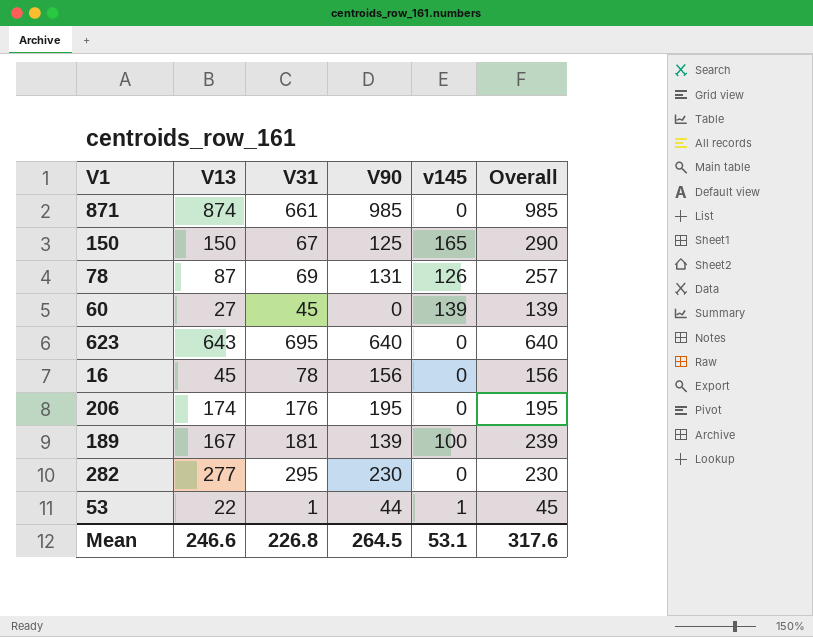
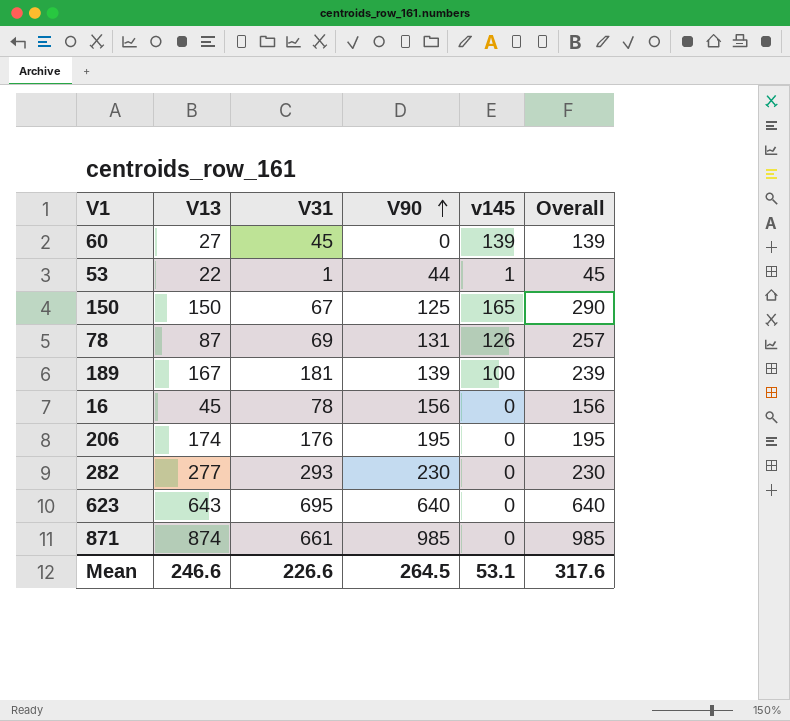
row order: none -> V90 ascending
282 | V31: 295 -> 293
Mean | V31: 226.8 -> 226.6

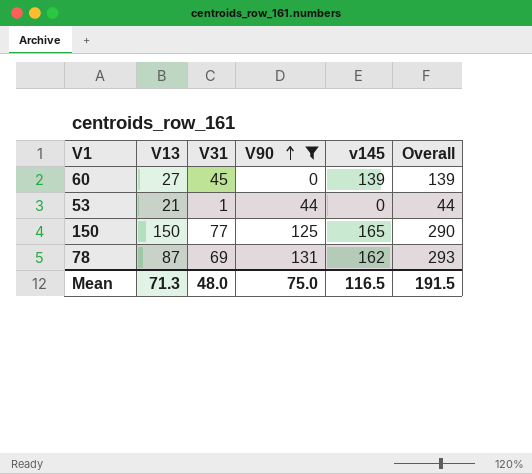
filter: none -> V90 <= 131
53 | V13: 22 -> 21
53 | v145: 1 -> 0
53 | Overall: 45 -> 44
150 | V31: 67 -> 77
78 | v145: 126 -> 162
78 | Overall: 257 -> 293
Mean | V13: 246.6 -> 71.3
Mean | V31: 226.6 -> 48.0
Mean | V90: 264.5 -> 75.0
Mean | v145: 53.1 -> 116.5
Mean | Overall: 317.6 -> 191.5

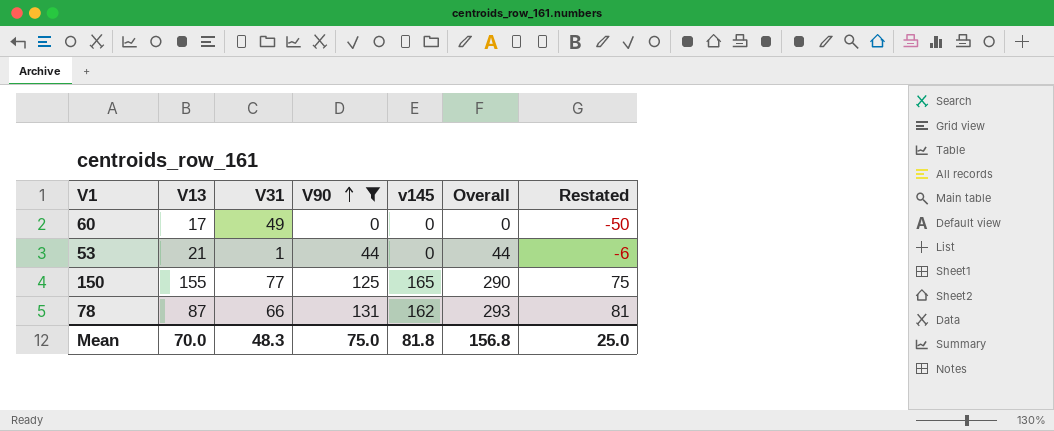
column Restated | formula: none -> [V90] - 50
60 | V13: 27 -> 17
60 | V31: 45 -> 49
60 | v145: 139 -> 0
60 | Overall: 139 -> 0
150 | V13: 150 -> 155
78 | V31: 69 -> 66
Mean | V13: 71.3 -> 70.0
Mean | V31: 48.0 -> 48.3
Mean | v145: 116.5 -> 81.8
Mean | Overall: 191.5 -> 156.8

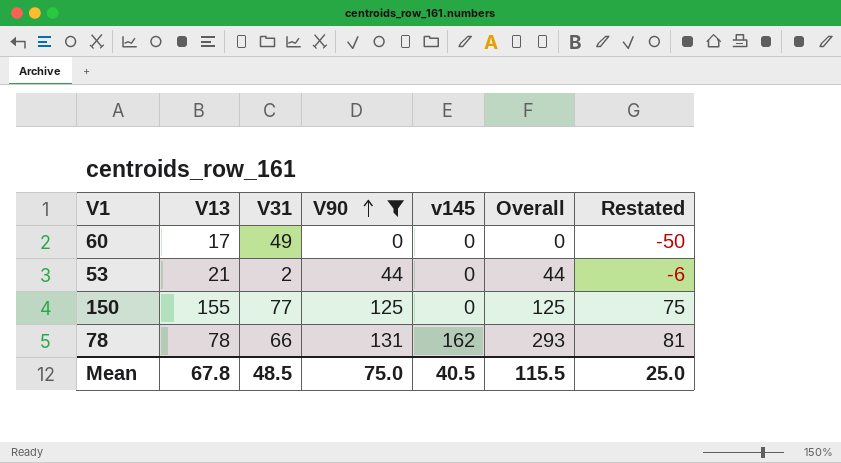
53 | V31: 1 -> 2
150 | v145: 165 -> 0
150 | Overall: 290 -> 125
78 | V13: 87 -> 78
Mean | V13: 70.0 -> 67.8
Mean | V31: 48.3 -> 48.5
Mean | v145: 81.8 -> 40.5
Mean | Overall: 156.8 -> 115.5

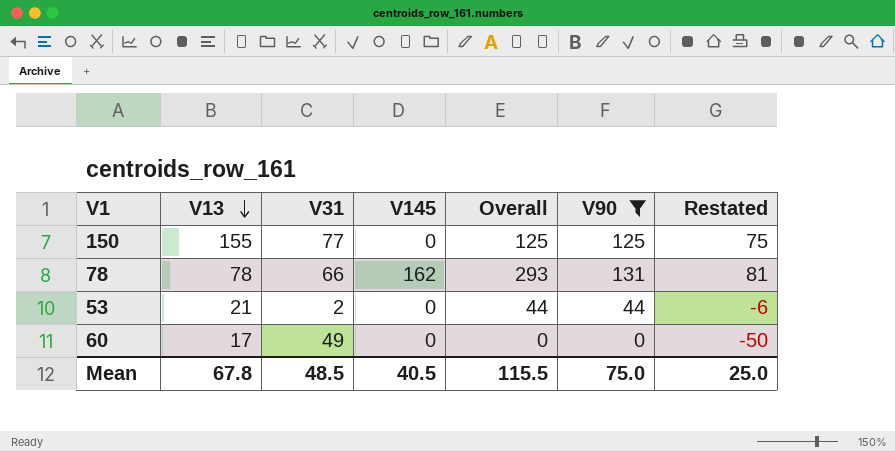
row order: V90 ascending -> V13 descending
column name: v145 -> V145
column V90 | position: 4 -> 6

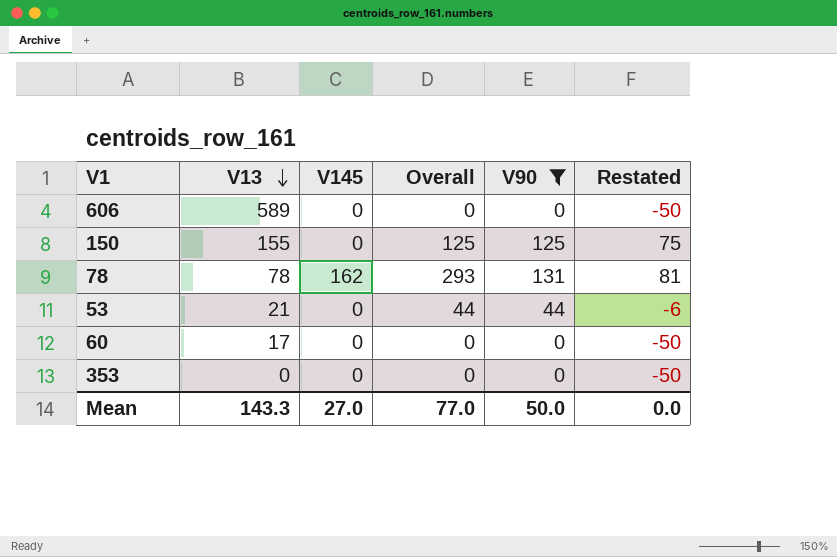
column V31 | position: 3 -> none
row 606: none -> 589 | 0 | 0 | 0 | -50
row 353: none -> 0 | 0 | 0 | 0 | -50
Mean | V13: 67.8 -> 143.3
Mean | V145: 40.5 -> 27.0
Mean | Overall: 115.5 -> 77.0
Mean | V90: 75.0 -> 50.0
Mean | Restated: 25.0 -> 0.0

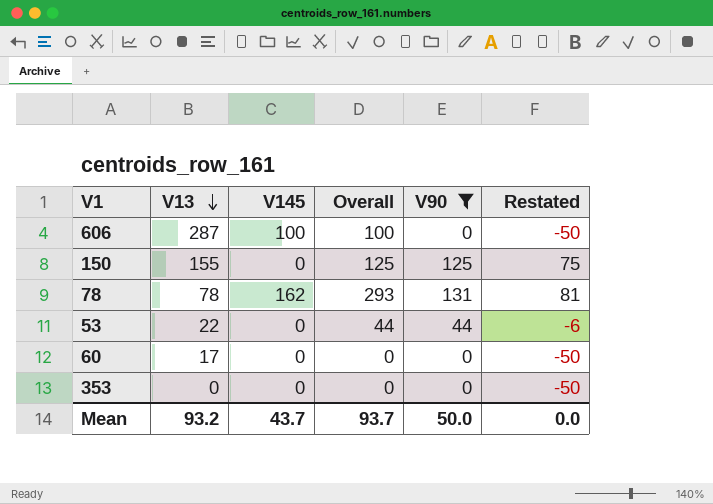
606 | V13: 589 -> 287
606 | V145: 0 -> 100
606 | Overall: 0 -> 100
53 | V13: 21 -> 22
Mean | V13: 143.3 -> 93.2
Mean | V145: 27.0 -> 43.7
Mean | Overall: 77.0 -> 93.7

